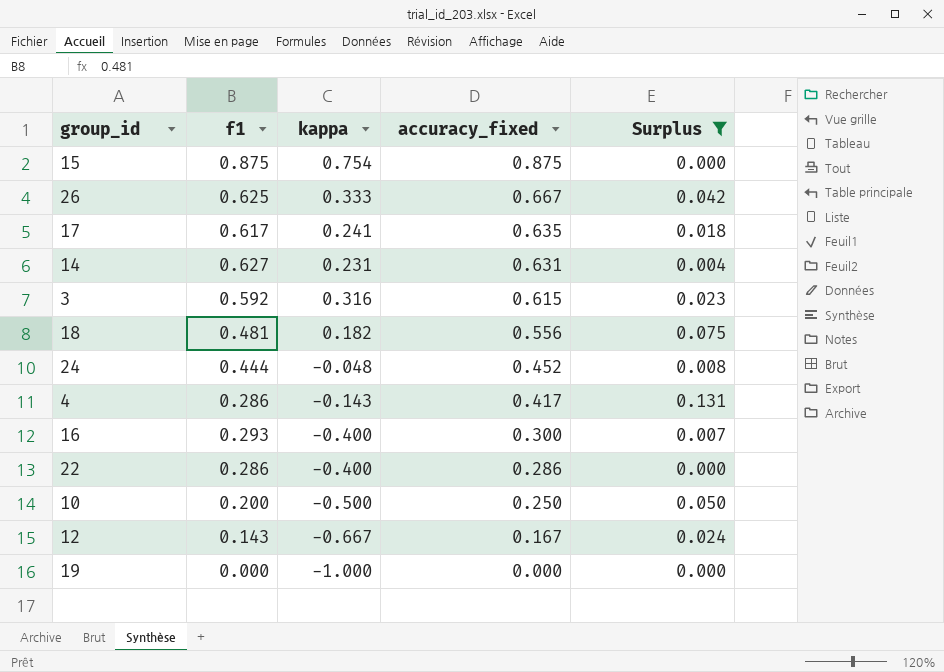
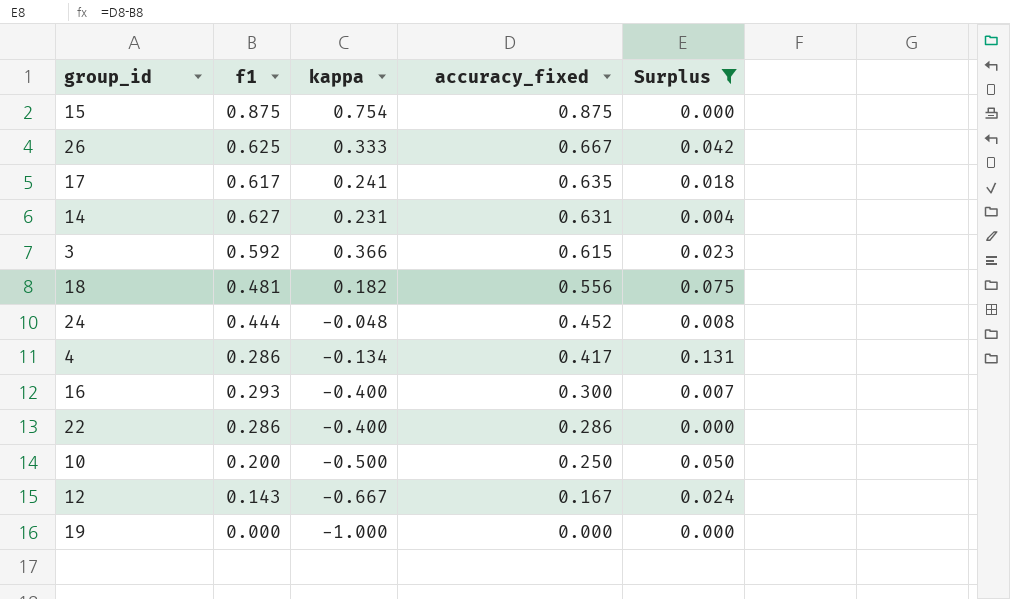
3 | kappa: 0.316 -> 0.366
4 | kappa: -0.143 -> -0.134

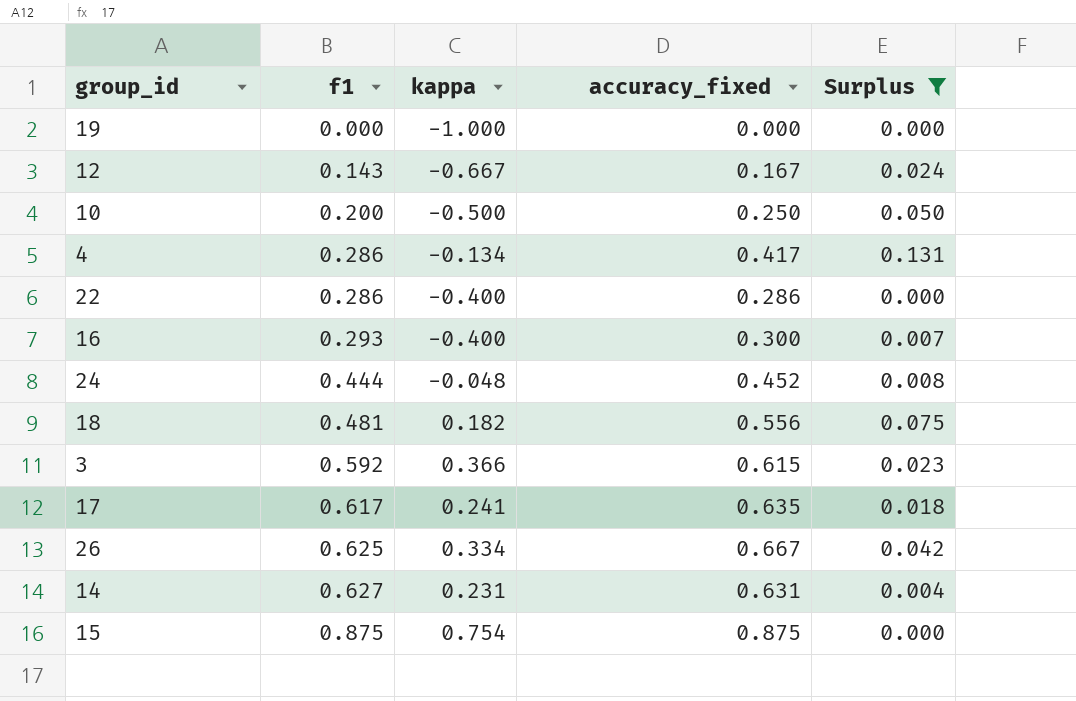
row order: accuracy_fixed descending -> f1 ascending
26 | kappa: 0.333 -> 0.334

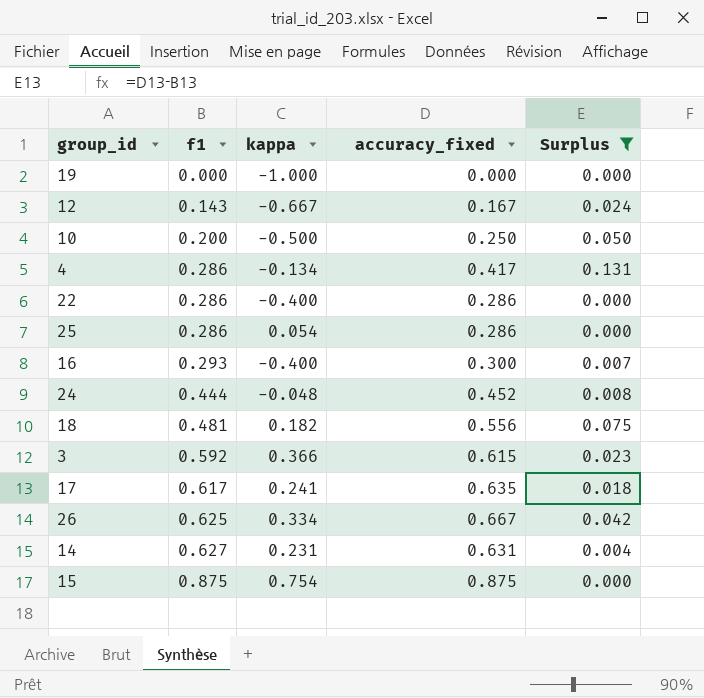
row 25: none -> 0.286 | 0.054 | 0.286 | 0.000

